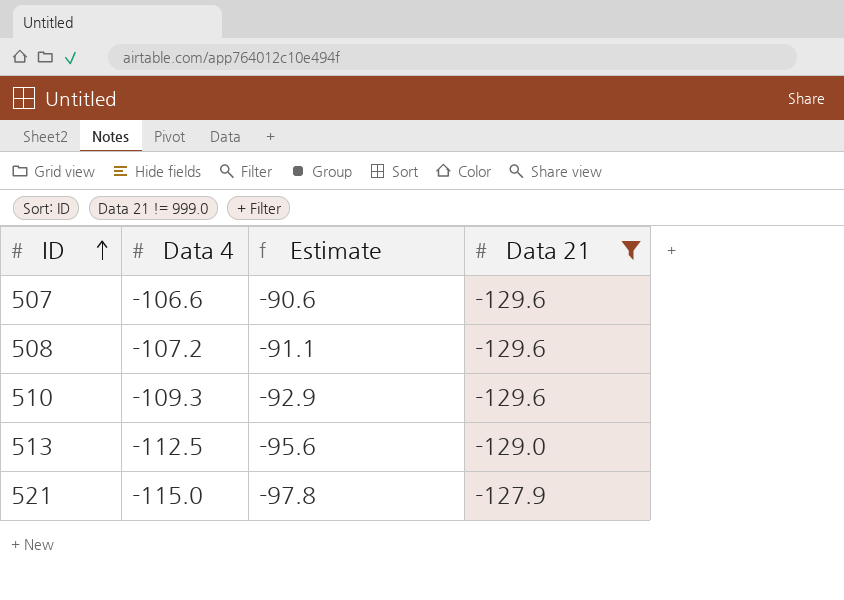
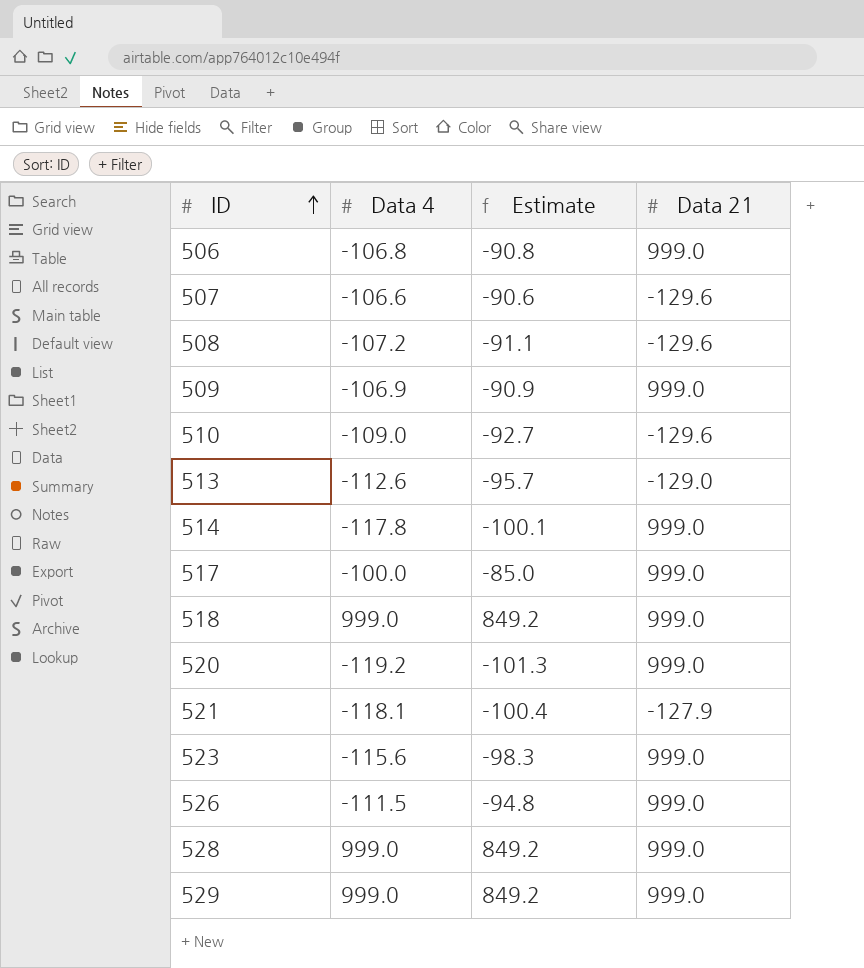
filter: Data 21 != 999.0 -> none
510 | Data 4: -109.3 -> -109.0
510 | Estimate: -92.9 -> -92.7
513 | Data 4: -112.5 -> -112.6
513 | Estimate: -95.6 -> -95.7
521 | Data 4: -115.0 -> -118.1
521 | Estimate: -97.8 -> -100.4

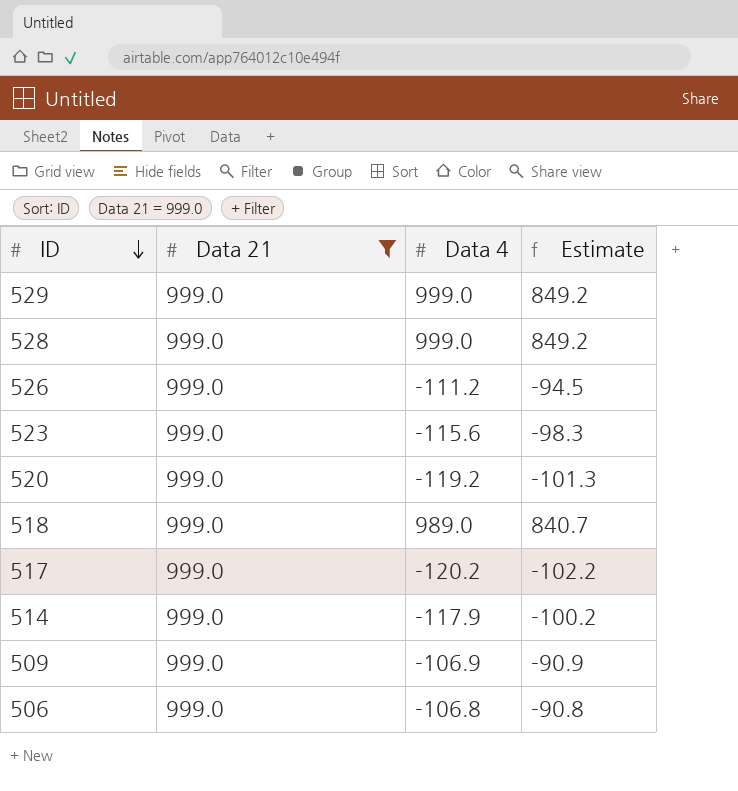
filter: none -> Data 21 = 999.0
row order: ID ascending -> ID descending
column Data 21 | position: 4 -> 2
526 | Data 4: -111.5 -> -111.2
526 | Estimate: -94.8 -> -94.5
518 | Data 4: 999.0 -> 989.0
518 | Estimate: 849.2 -> 840.7
517 | Data 4: -100.0 -> -120.2
517 | Estimate: -85.0 -> -102.2
514 | Data 4: -117.8 -> -117.9
514 | Estimate: -100.1 -> -100.2

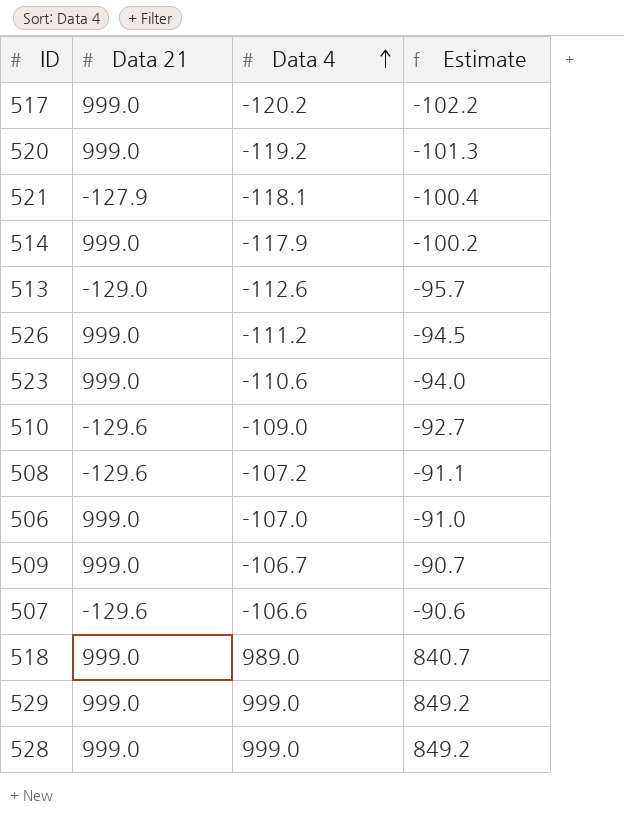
filter: Data 21 = 999.0 -> none
row order: ID descending -> Data 4 ascending
523 | Data 4: -115.6 -> -110.6
523 | Estimate: -98.3 -> -94.0
506 | Data 4: -106.8 -> -107.0
506 | Estimate: -90.8 -> -91.0
509 | Data 4: -106.9 -> -106.7
509 | Estimate: -90.9 -> -90.7

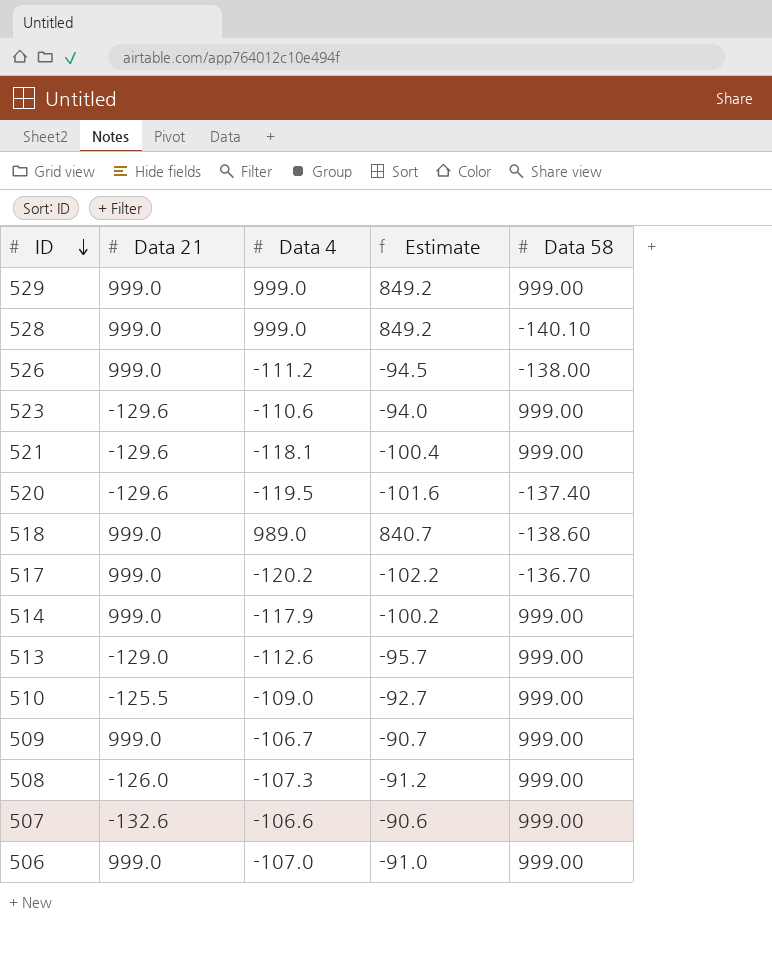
row order: Data 4 ascending -> ID descending
column Data 58 | position: none -> 5
523 | Data 21: 999.0 -> -129.6
521 | Data 21: -127.9 -> -129.6
520 | Data 21: 999.0 -> -129.6
520 | Data 4: -119.2 -> -119.5
520 | Estimate: -101.3 -> -101.6
510 | Data 21: -129.6 -> -125.5
508 | Data 21: -129.6 -> -126.0
508 | Data 4: -107.2 -> -107.3
508 | Estimate: -91.1 -> -91.2
507 | Data 21: -129.6 -> -132.6

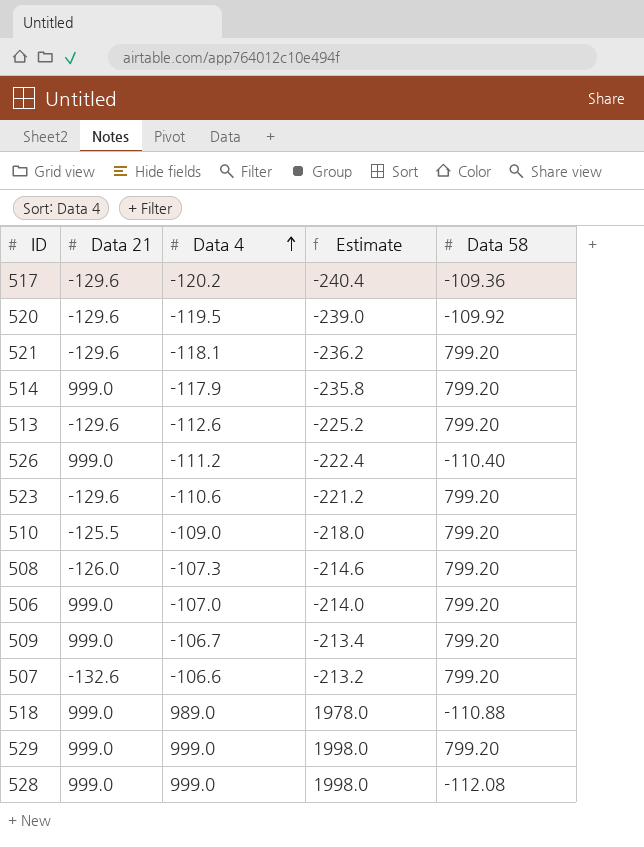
row order: ID descending -> Data 4 ascending
column Estimate | formula: [Data 4] * 0.85 -> [Data 4] * 2
517 | Data 21: 999.0 -> -129.6
517 | Data 58: -136.70 -> -109.36
520 | Data 58: -137.40 -> -109.92
521 | Data 58: 999.00 -> 799.20
514 | Data 58: 999.00 -> 799.20
513 | Data 21: -129.0 -> -129.6
513 | Data 58: 999.00 -> 799.20
526 | Data 58: -138.00 -> -110.40
523 | Data 58: 999.00 -> 799.20
510 | Data 58: 999.00 -> 799.20
508 | Data 58: 999.00 -> 799.20
506 | Data 58: 999.00 -> 799.20
509 | Data 58: 999.00 -> 799.20
507 | Data 58: 999.00 -> 799.20
518 | Data 58: -138.60 -> -110.88
529 | Data 58: 999.00 -> 799.20
528 | Data 58: -140.10 -> -112.08

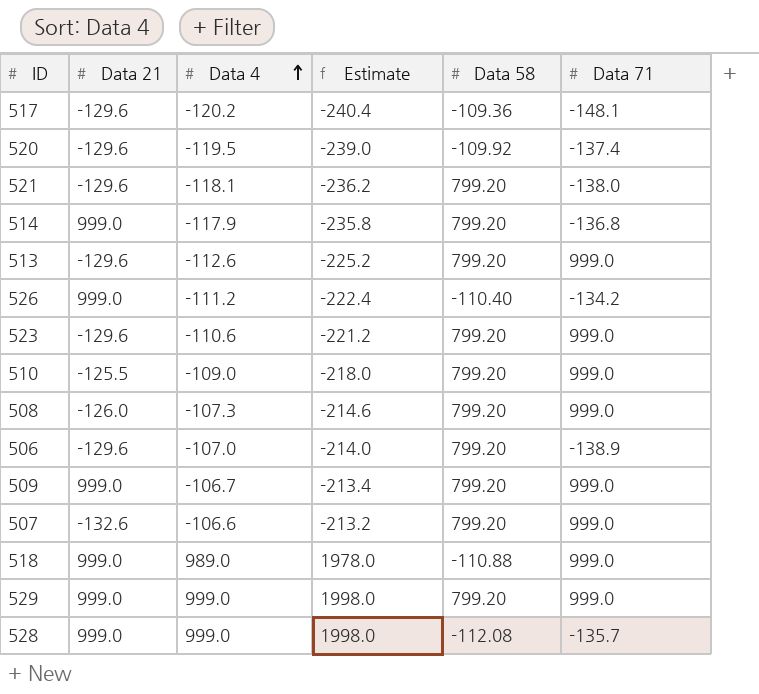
column Data 71 | position: none -> 6
506 | Data 21: 999.0 -> -129.6

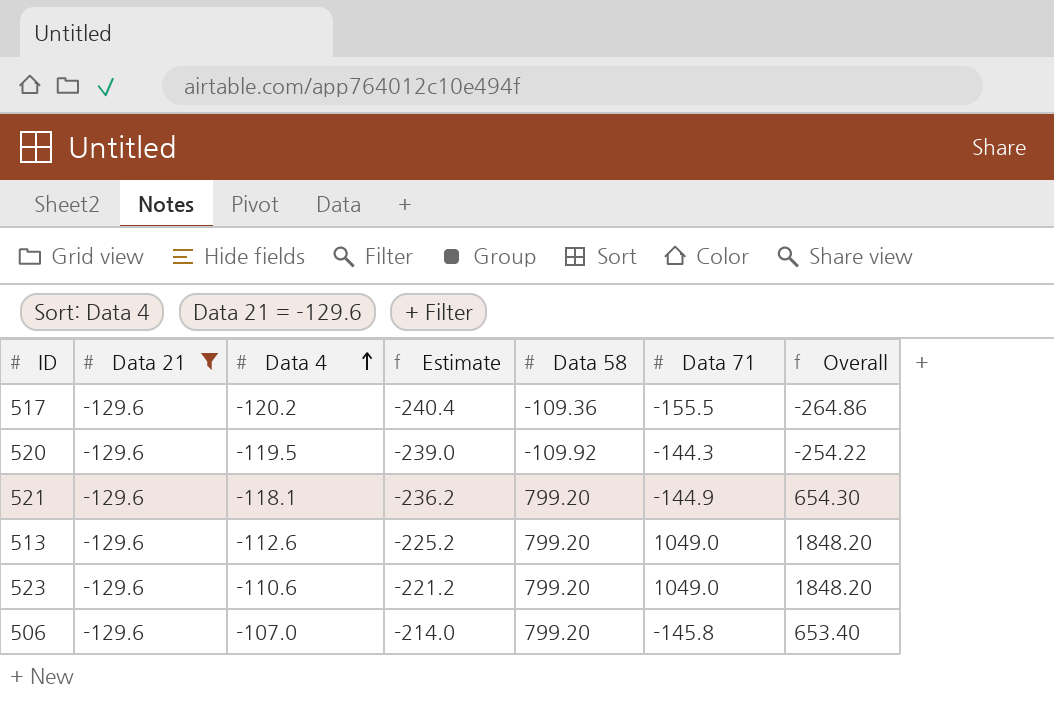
filter: none -> Data 21 = -129.6
column Overall | formula: none -> [Data 58] + [Data 71]
517 | Data 71: -148.1 -> -155.5
520 | Data 71: -137.4 -> -144.3
521 | Data 71: -138.0 -> -144.9
513 | Data 71: 999.0 -> 1049.0
523 | Data 71: 999.0 -> 1049.0
506 | Data 71: -138.9 -> -145.8

